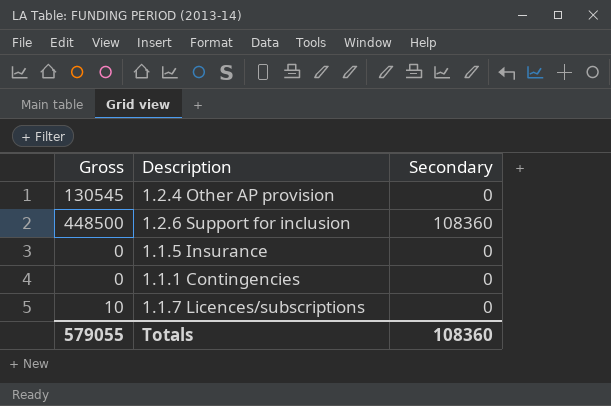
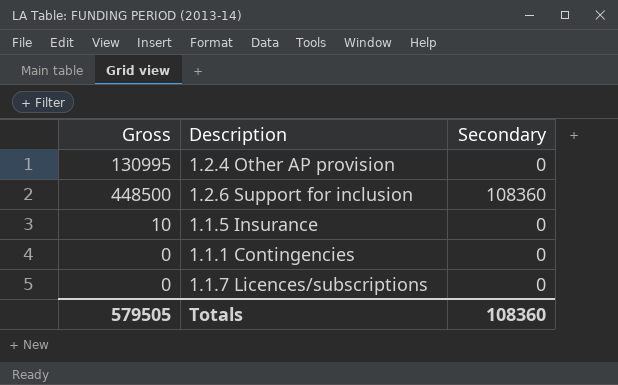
1.2.4 Other AP provision | Gross: 130545 -> 130995
1.1.5 Insurance | Gross: 0 -> 10
1.1.7 Licences/subscriptions | Gross: 10 -> 0
Totals | Gross: 579055 -> 579505

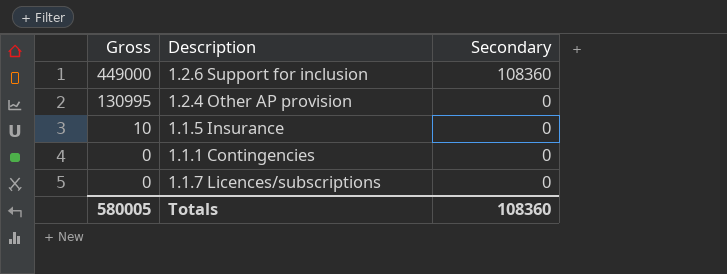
row order: none -> Gross descending
1.2.6 Support for inclusion | Gross: 448500 -> 449000
Totals | Gross: 579505 -> 580005

